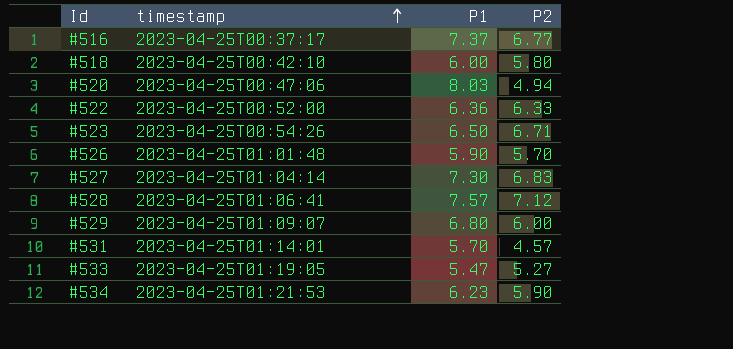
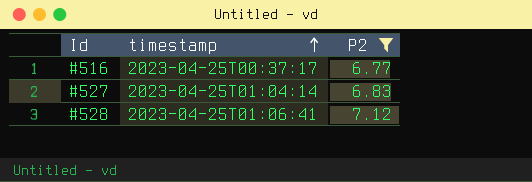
filter: none -> P2 >= 6.77
column P1 | position: 3 -> none

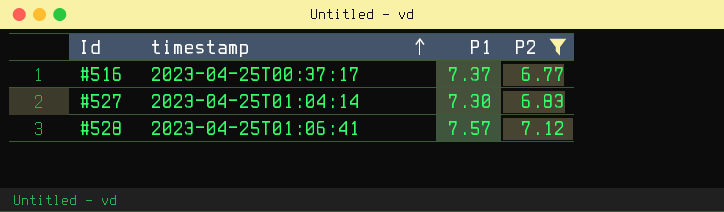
column P1 | position: none -> 3

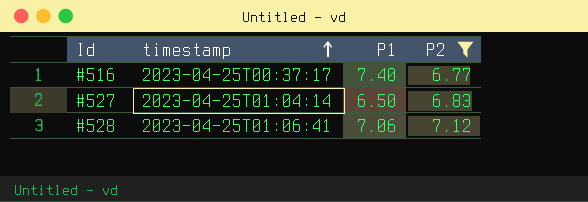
#516 | P1: 7.37 -> 7.40
#527 | P1: 7.30 -> 6.50
#528 | P1: 7.57 -> 7.06

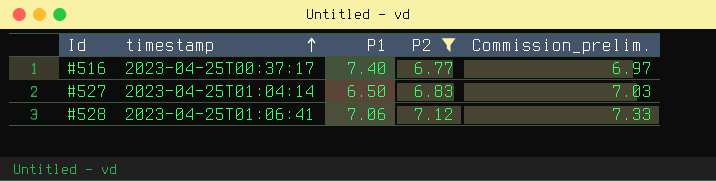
column Commission_prelim. | formula: none -> [P2] * 1.03

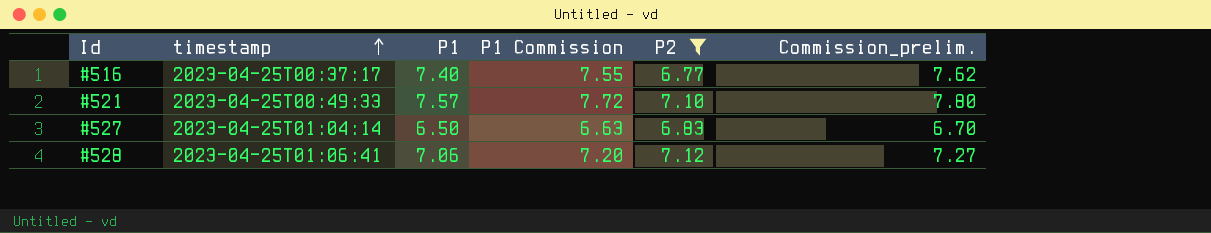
column P1 Commission | formula: none -> [P1] * 1.02
column Commission_prelim. | formula: [P2] * 1.03 -> [P1] * 1.03
row #521: none -> 2023-04-25T00:49:33 | 7.57 | 7.72 | 7.10 | 7.80

